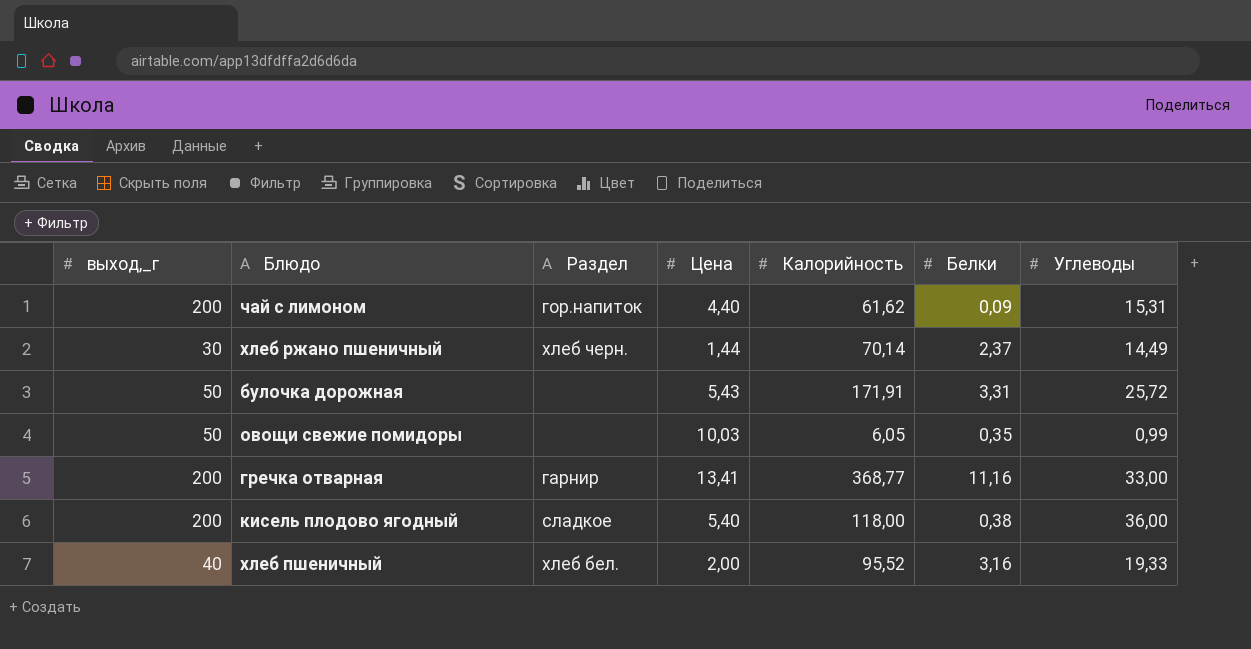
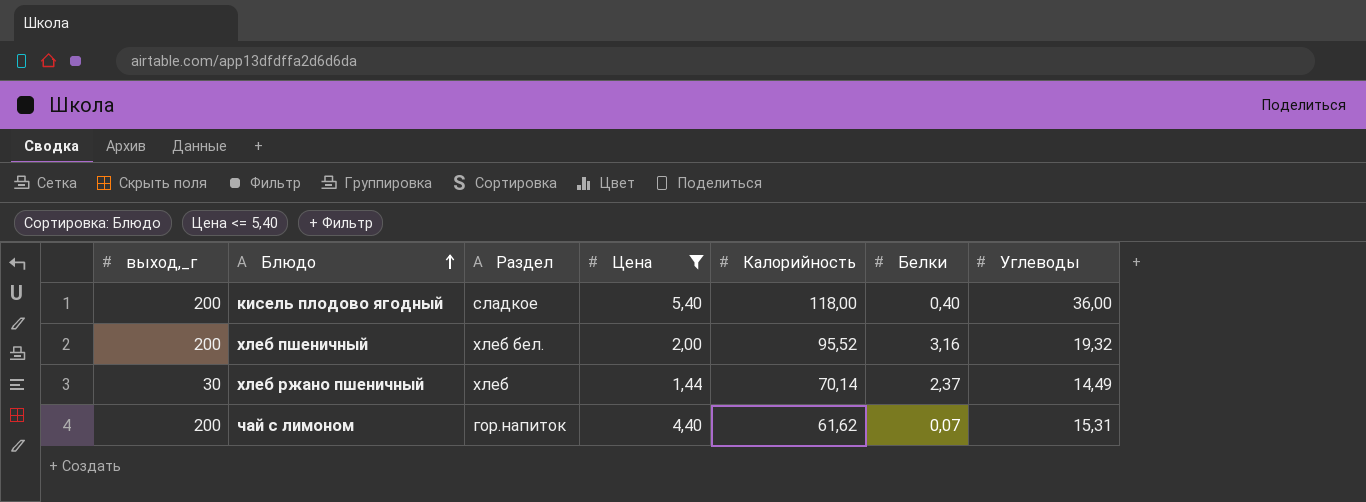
filter: none -> Цена <= 5,40
row order: none -> Блюдо ascending
кисель плодово ягодный | Белки: 0,38 -> 0,40
хлеб пшеничный | выход,_г: 40 -> 200
хлеб пшеничный | Углеводы: 19,33 -> 19,32
хлеб ржано пшеничный | Раздел: хлеб черн. -> хлеб
чай с лимоном | Белки: 0,09 -> 0,07

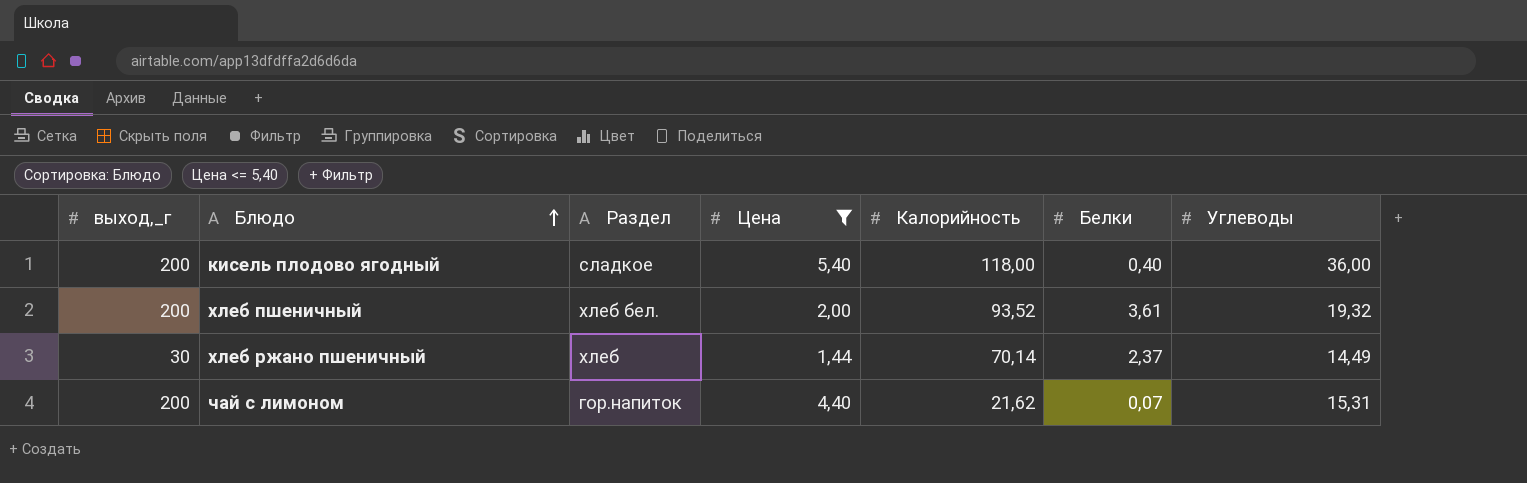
хлеб пшеничный | Калорийность: 95,52 -> 93,52
хлеб пшеничный | Белки: 3,16 -> 3,61
чай с лимоном | Калорийность: 61,62 -> 21,62

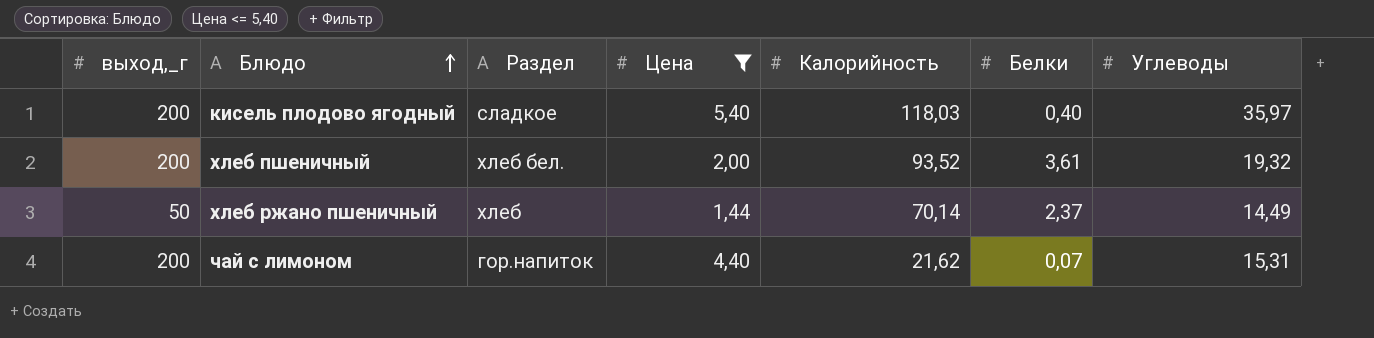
кисель плодово ягодный | Калорийность: 118,00 -> 118,03
кисель плодово ягодный | Углеводы: 36,00 -> 35,97
хлеб ржано пшеничный | выход,_г: 30 -> 50

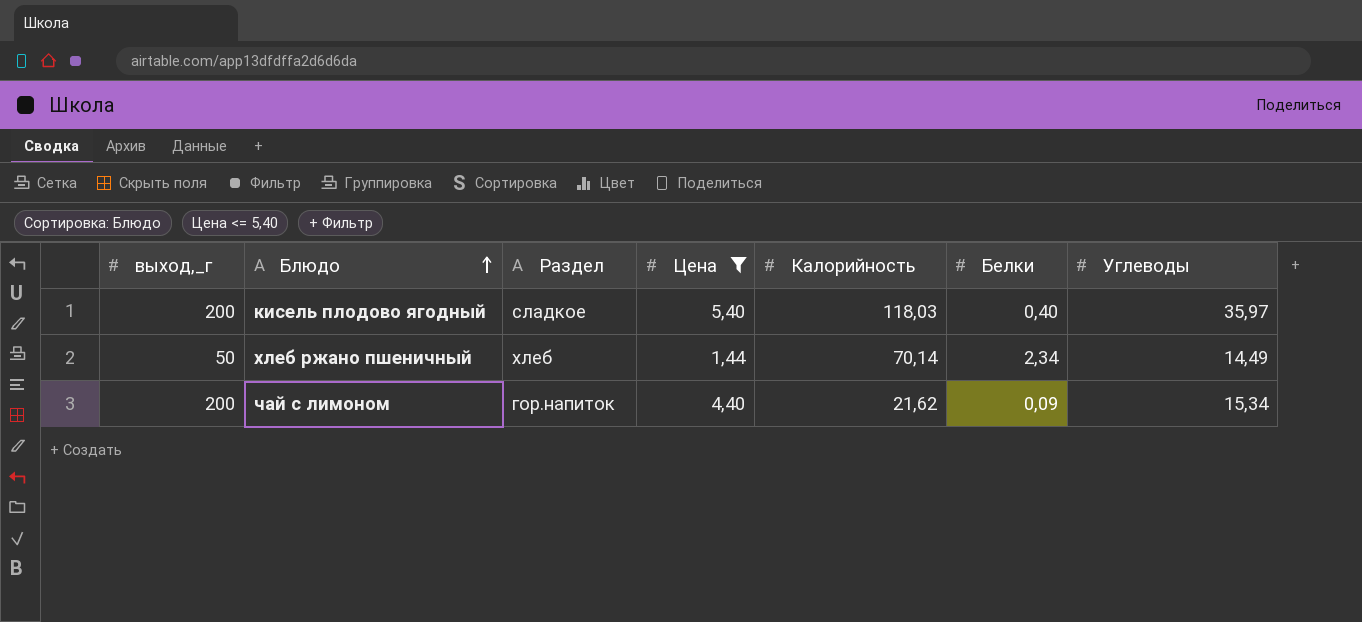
row хлеб пшеничный: 200 | хлеб бел. | 2,00 | 93,52 | 3,61 | 19,32 -> none
хлеб ржано пшеничный | Белки: 2,37 -> 2,34
чай с лимоном | Белки: 0,07 -> 0,09
чай с лимоном | Углеводы: 15,31 -> 15,34

